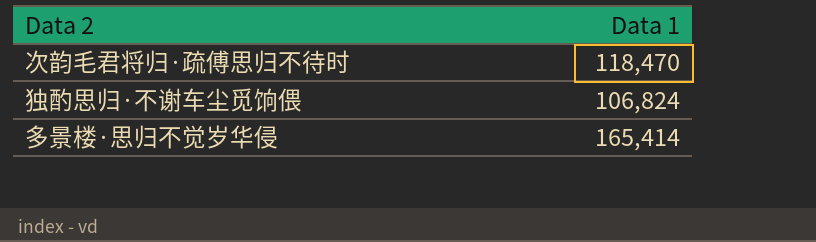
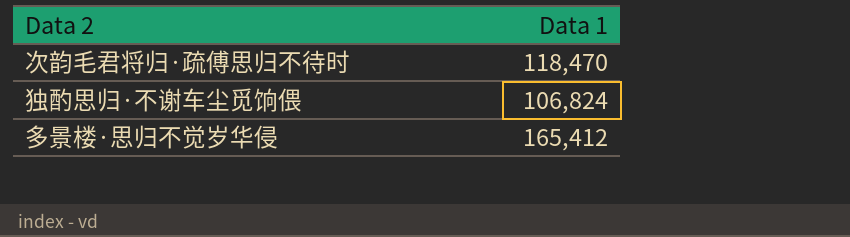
多景楼·思归不觉岁华侵 | Data 1: 165,414 -> 165,412

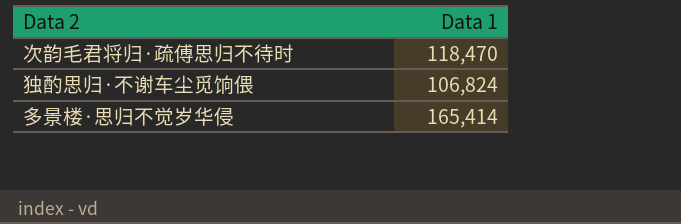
多景楼·思归不觉岁华侵 | Data 1: 165,412 -> 165,414

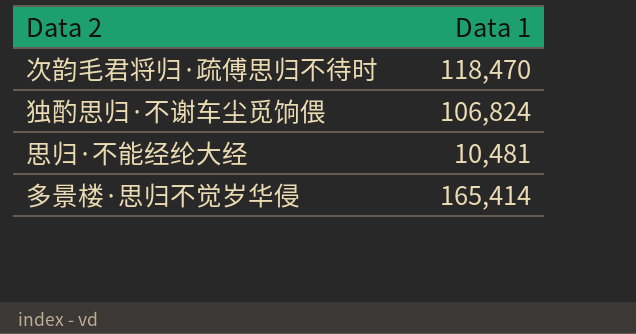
row 思归·不能经纶大经: none -> 10,481

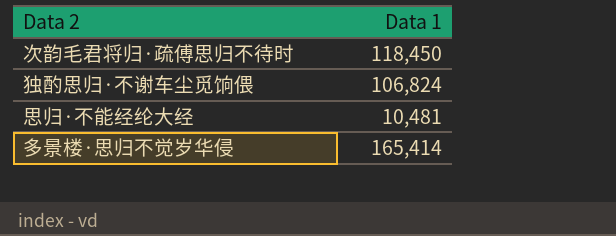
次韵毛君将归·疏傅思归不待时 | Data 1: 118,470 -> 118,450

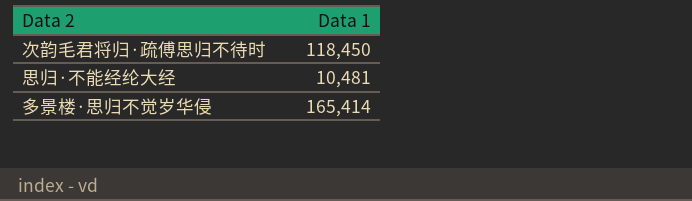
row 独酌思归·不谢车尘觅饷偎: 106,824 -> none

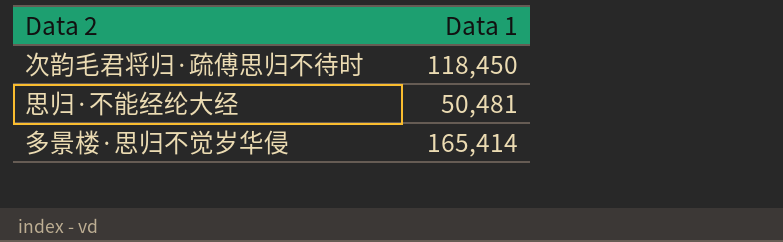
思归·不能经纶大经 | Data 1: 10,481 -> 50,481

